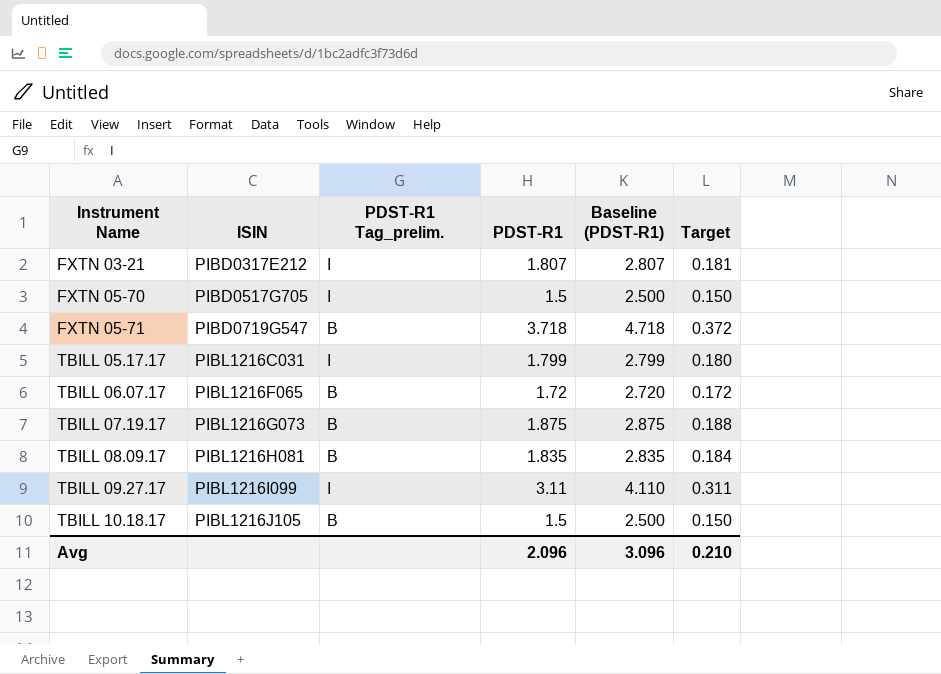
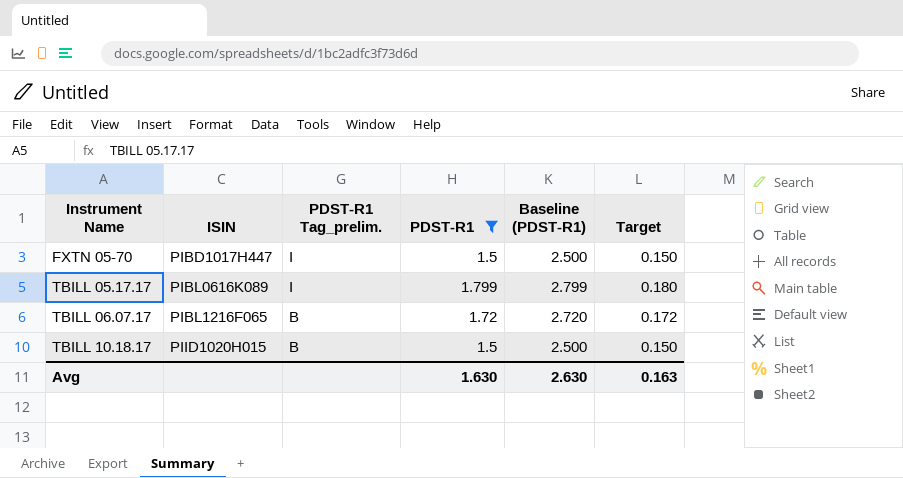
filter: none -> PDST-R1 <= 1.799
FXTN 05-70 | ISIN: PIBD0517G705 -> PIBD1017H447
TBILL 05.17.17 | ISIN: PIBL1216C031 -> PIBL0616K089
TBILL 10.18.17 | ISIN: PIBL1216J105 -> PIID1020H015
Avg | PDST-R1: 2.096 -> 1.630
Avg | Baseline (PDST-R1): 3.096 -> 2.630
Avg | Target: 0.210 -> 0.163

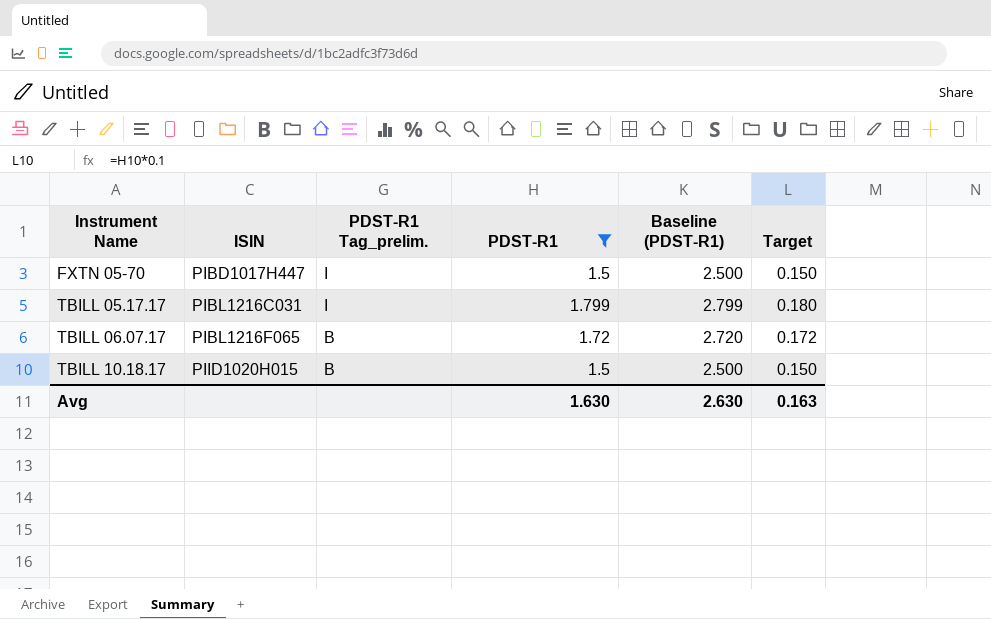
TBILL 05.17.17 | ISIN: PIBL0616K089 -> PIBL1216C031

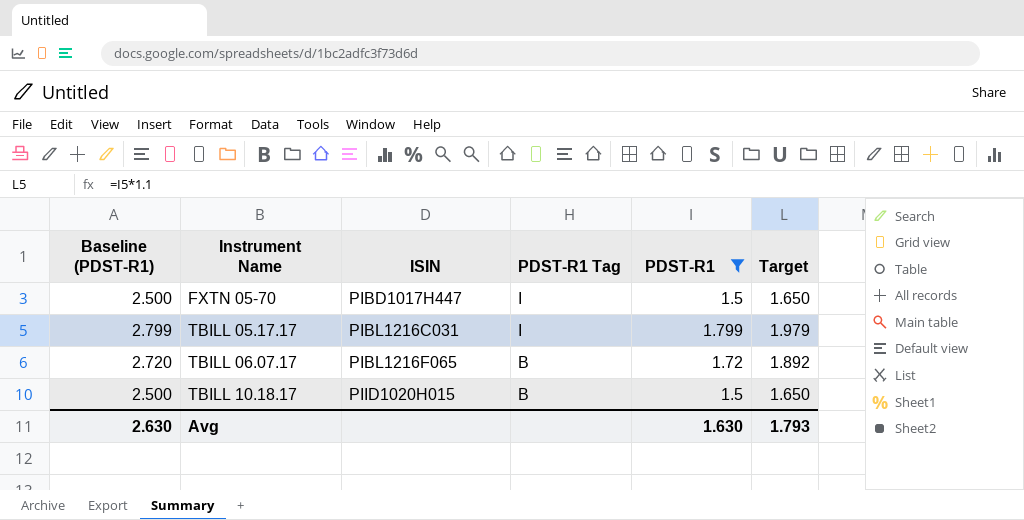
column Baseline (PDST-R1) | position: 5 -> 1
column name: PDST-R1 Tag_prelim. -> PDST-R1 Tag
column Target | formula: [PDST-R1] * 0.1 -> [PDST-R1] * 1.1
Avg | Target: 0.163 -> 1.793

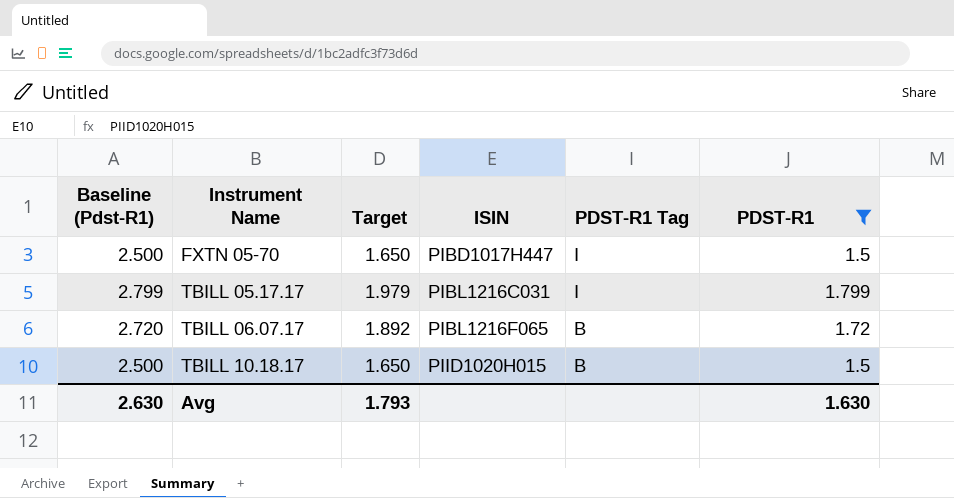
column name: Baseline (PDST-R1) -> Baseline (Pdst-R1)
column Target | position: 6 -> 3

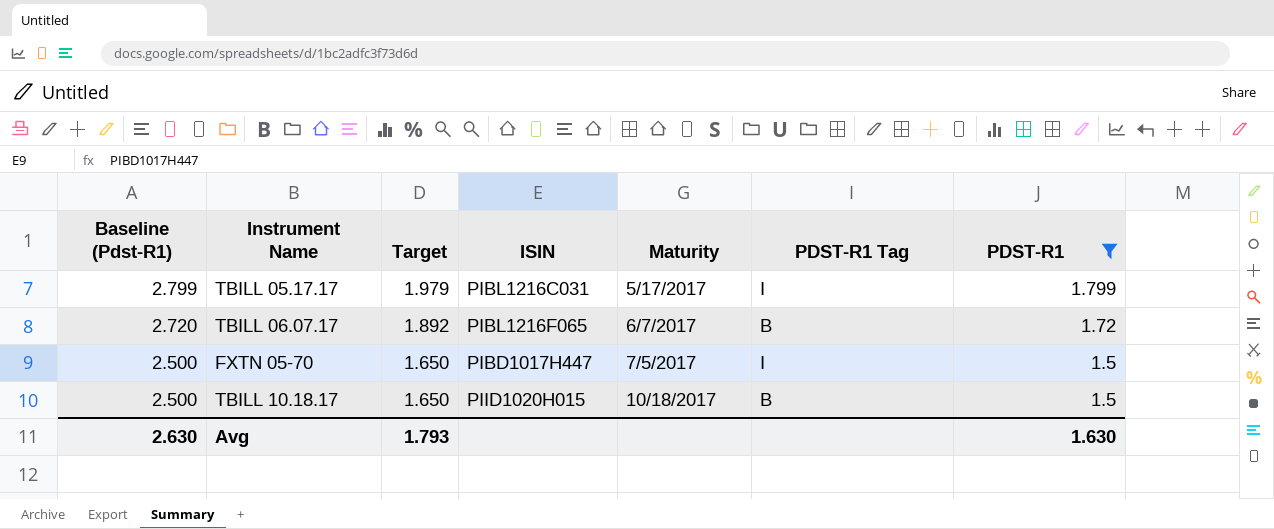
row order: Instrument Name ascending -> Baseline (Pdst-R1) descending
column Maturity | position: none -> 5

